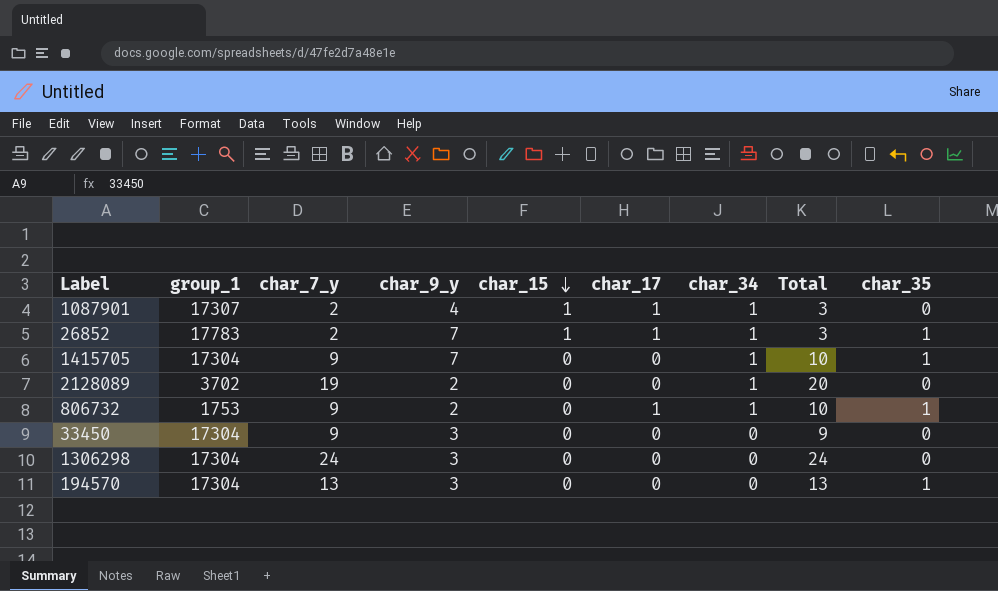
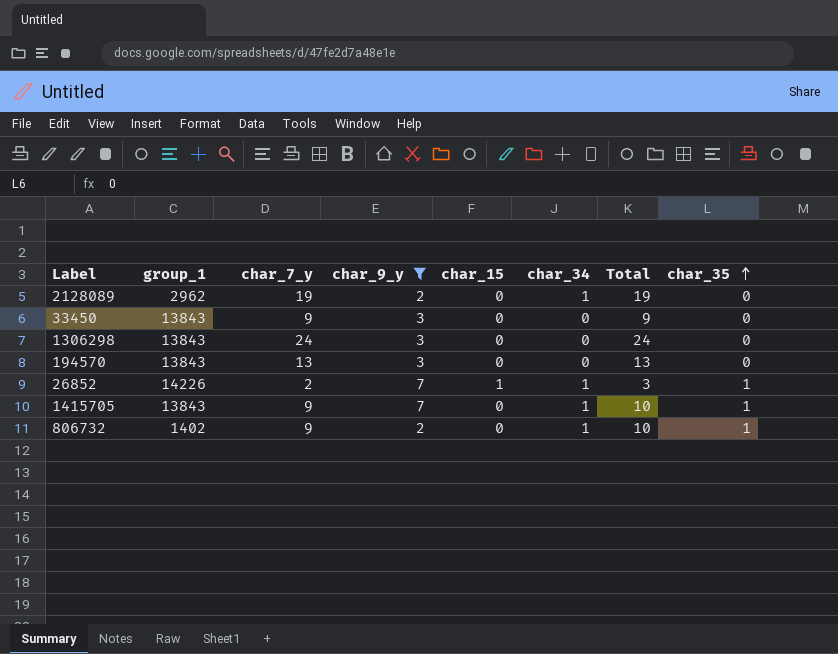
filter: none -> char_9_y != 4
row order: char_15 descending -> char_35 ascending
column char_17 | position: 6 -> none
column Total | formula: [char_7_y] + [char_34] -> [char_7_y] + [char_35]
2128089 | group_1: 3702 -> 2962
33450 | group_1: 17304 -> 13843
1306298 | group_1: 17304 -> 13843
194570 | group_1: 17304 -> 13843
194570 | char_35: 1 -> 0
26852 | group_1: 17783 -> 14226
1415705 | group_1: 17304 -> 13843
806732 | group_1: 1753 -> 1402

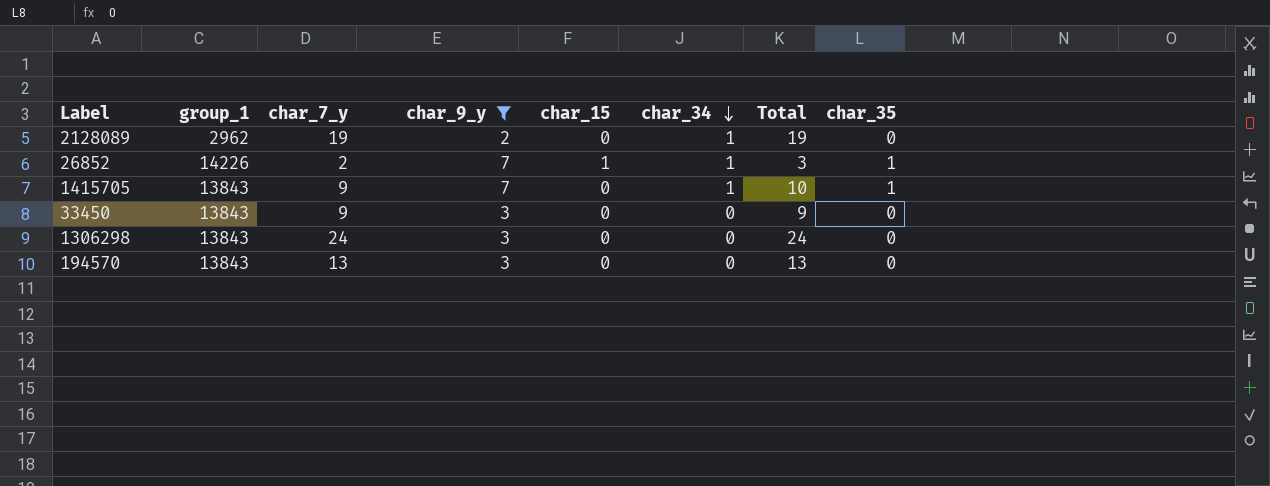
row order: char_35 ascending -> char_34 descending
row 806732: 1402 | 9 | 2 | 0 | 1 | 10 | 1 -> none

